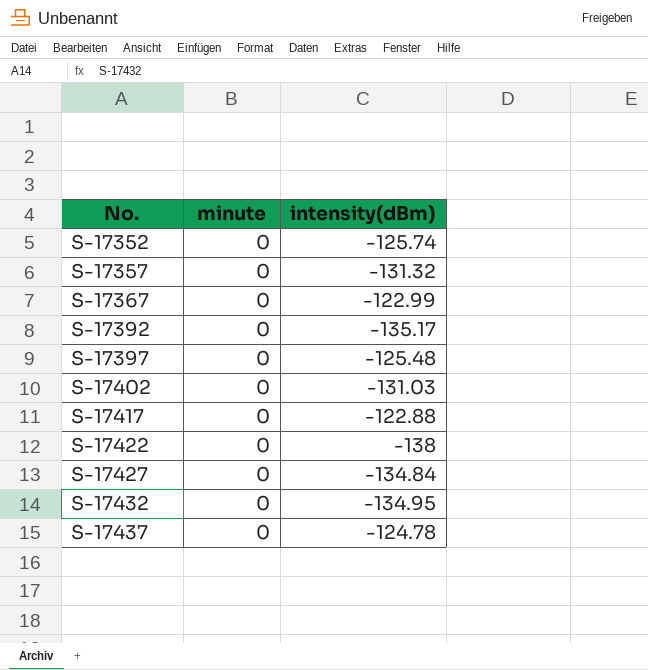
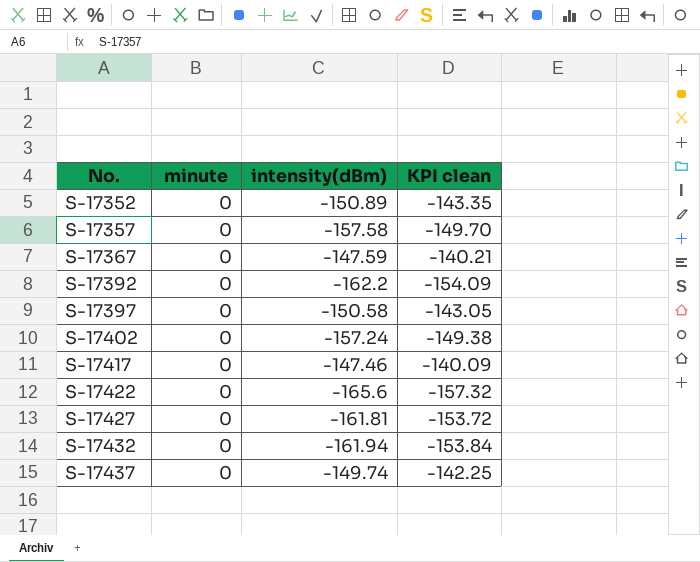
column KPI clean | formula: none -> [intensity(dBm)] * 0.95
S-17352 | intensity(dBm): -125.74 -> -150.89
S-17357 | intensity(dBm): -131.32 -> -157.58
S-17367 | intensity(dBm): -122.99 -> -147.59
S-17392 | intensity(dBm): -135.17 -> -162.2
S-17397 | intensity(dBm): -125.48 -> -150.58
S-17402 | intensity(dBm): -131.03 -> -157.24
S-17417 | intensity(dBm): -122.88 -> -147.46
S-17422 | intensity(dBm): -138 -> -165.6
S-17427 | intensity(dBm): -134.84 -> -161.81
S-17432 | intensity(dBm): -134.95 -> -161.94
S-17437 | intensity(dBm): -124.78 -> -149.74

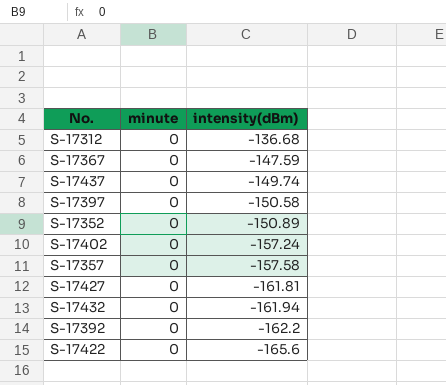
row order: No. ascending -> intensity(dBm) descending
column KPI clean | formula: [intensity(dBm)] * 0.95 -> none
row S-17417: 0 | -147.46 | -140.09 -> none
row S-17312: none -> 0 | -136.68

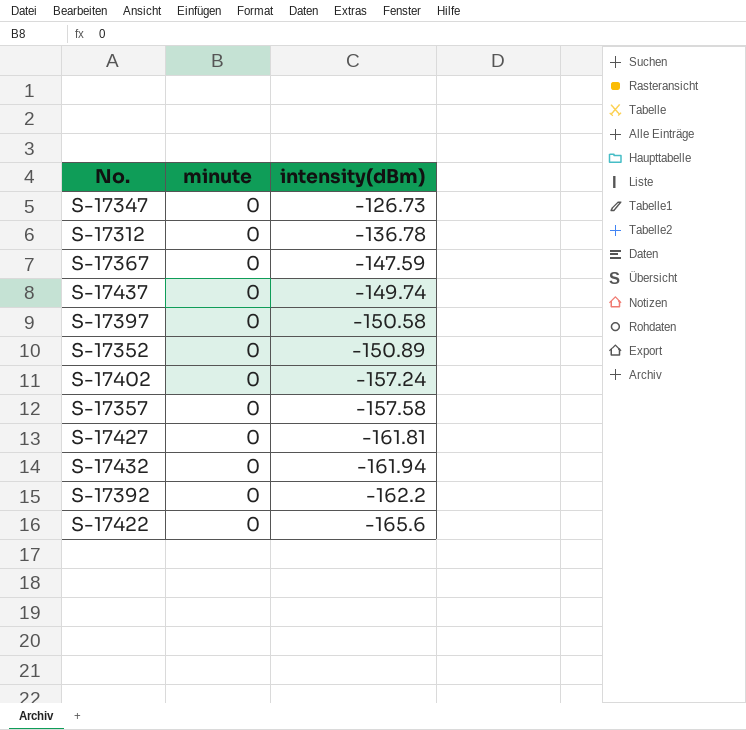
row S-17347: none -> 0 | -126.73
S-17312 | intensity(dBm): -136.68 -> -136.78

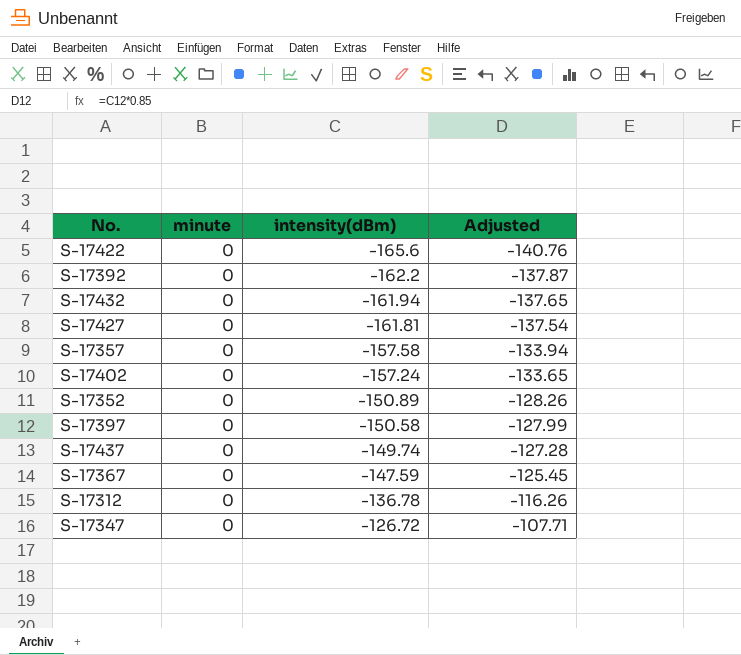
row order: intensity(dBm) descending -> intensity(dBm) ascending
column Adjusted | formula: none -> [intensity(dBm)] * 0.85
S-17347 | intensity(dBm): -126.73 -> -126.72

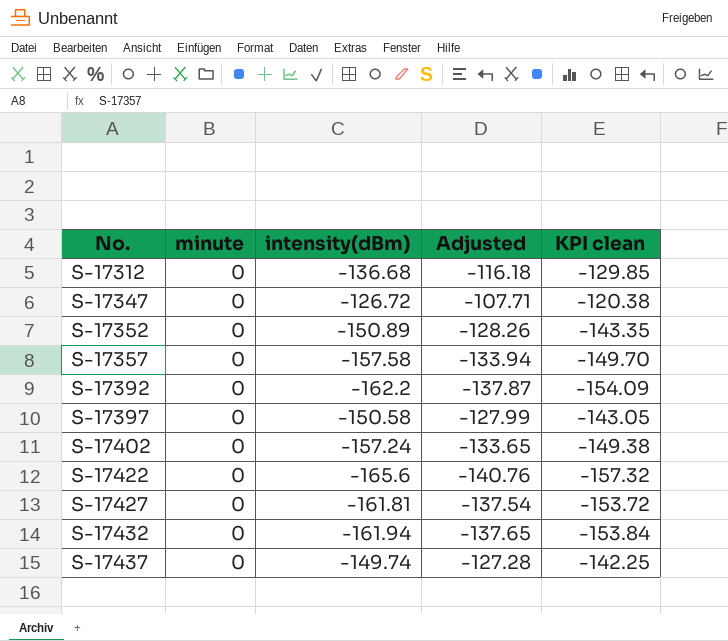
row order: intensity(dBm) ascending -> No. ascending
column KPI clean | formula: none -> [intensity(dBm)] * 0.95
row S-17367: 0 | -147.59 | -125.45 -> none
S-17312 | intensity(dBm): -136.78 -> -136.68
S-17312 | Adjusted: -116.26 -> -116.18

